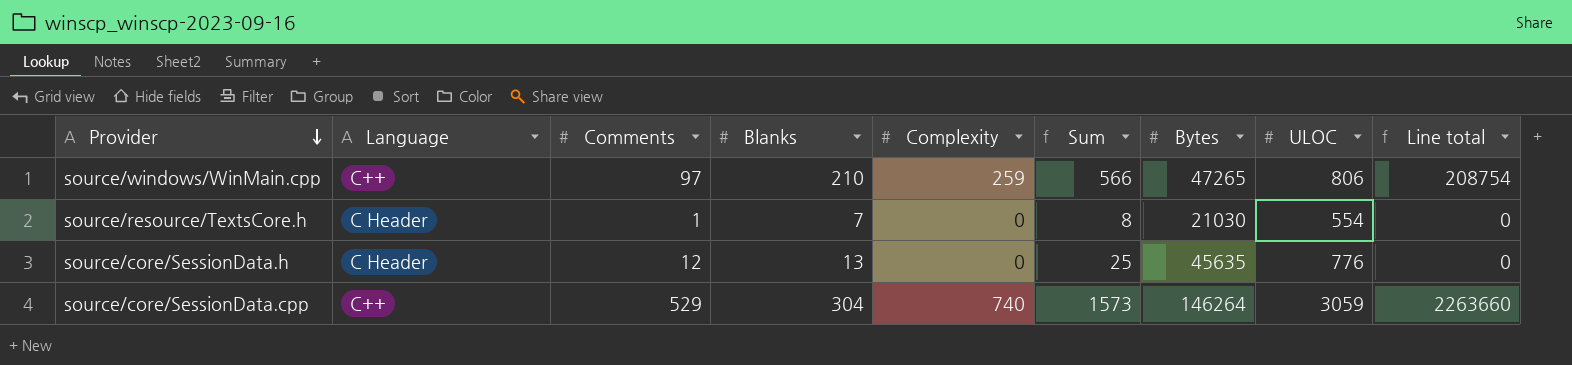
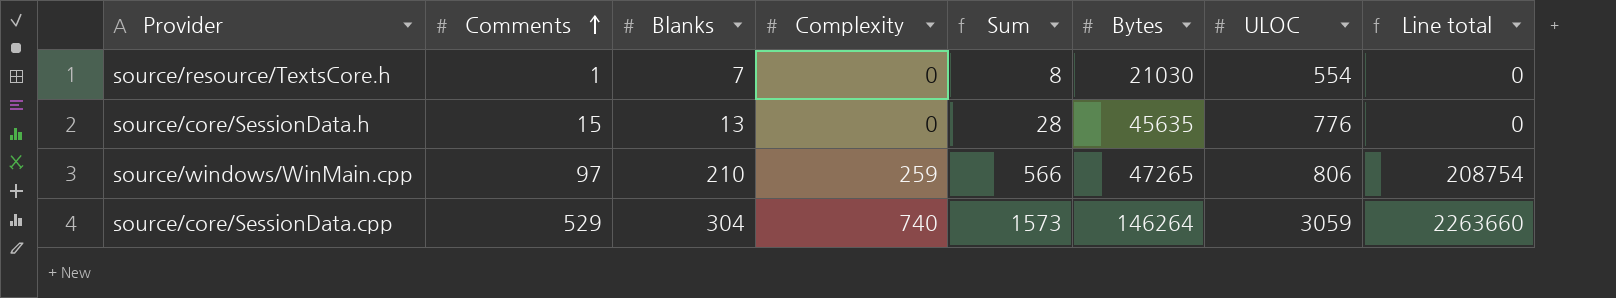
row order: Provider descending -> Comments ascending
column Language | position: 2 -> none
source/core/SessionData.h | Comments: 12 -> 15
source/core/SessionData.h | Sum: 25 -> 28

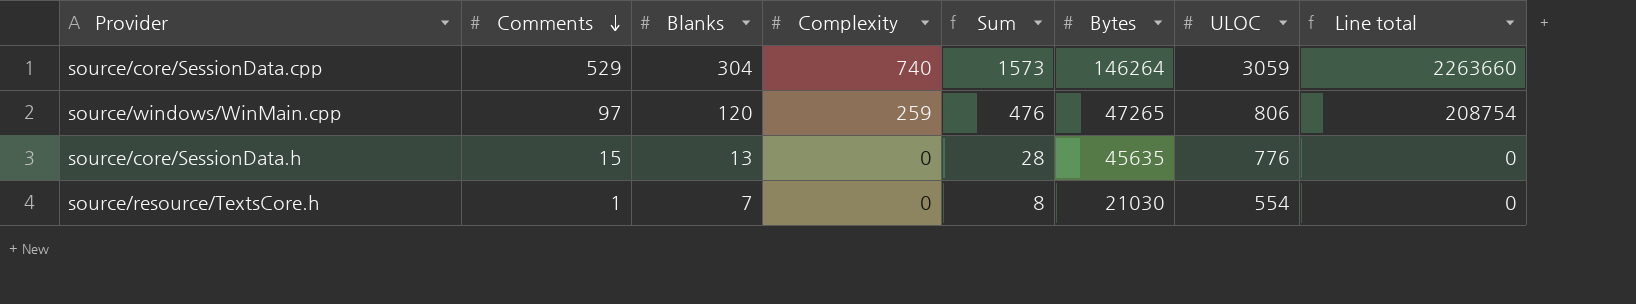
row order: Comments ascending -> Comments descending
source/windows/WinMain.cpp | Blanks: 210 -> 120
source/windows/WinMain.cpp | Sum: 566 -> 476

